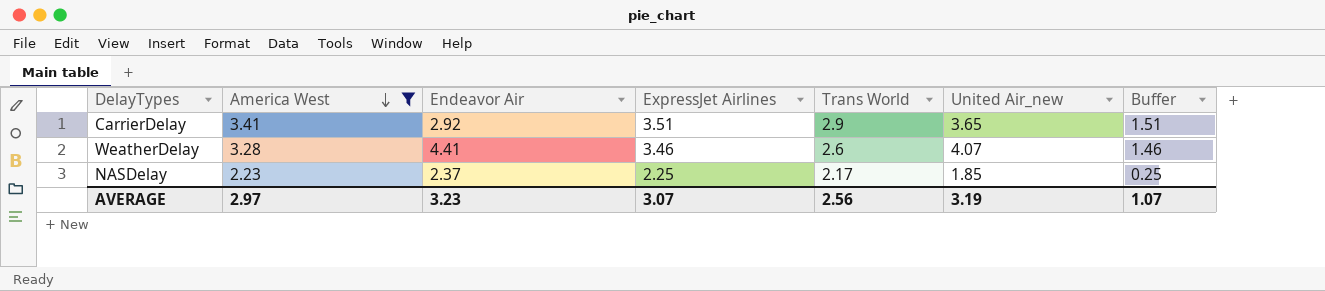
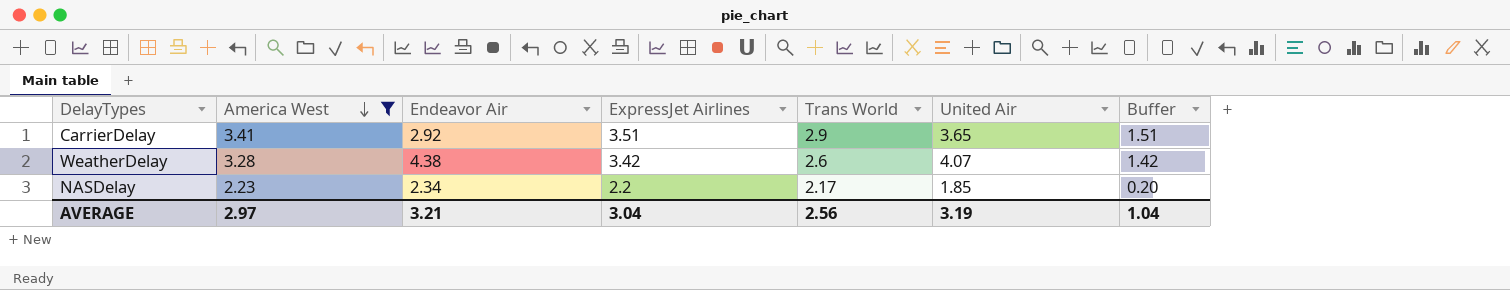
column name: United Air_new -> United Air
WeatherDelay | Endeavor Air: 4.41 -> 4.38
WeatherDelay | ExpressJet Airlines: 3.46 -> 3.42
WeatherDelay | Buffer: 1.46 -> 1.42
NASDelay | Endeavor Air: 2.37 -> 2.34
NASDelay | ExpressJet Airlines: 2.25 -> 2.2
NASDelay | Buffer: 0.25 -> 0.20
AVERAGE | Endeavor Air: 3.23 -> 3.21
AVERAGE | ExpressJet Airlines: 3.07 -> 3.04
AVERAGE | Buffer: 1.07 -> 1.04

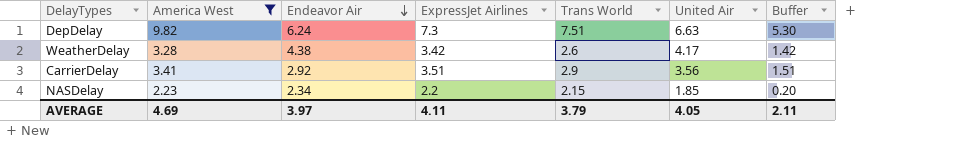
row order: America West descending -> Endeavor Air descending
row DepDelay: none -> 9.82 | 6.24 | 7.3 | 7.51 | 6.63 | 5.30
WeatherDelay | United Air: 4.07 -> 4.17
CarrierDelay | United Air: 3.65 -> 3.56
NASDelay | Trans World: 2.17 -> 2.15
AVERAGE | America West: 2.97 -> 4.69
AVERAGE | Endeavor Air: 3.21 -> 3.97
AVERAGE | ExpressJet Airlines: 3.04 -> 4.11
AVERAGE | Trans World: 2.56 -> 3.79
AVERAGE | United Air: 3.19 -> 4.05
AVERAGE | Buffer: 1.04 -> 2.11

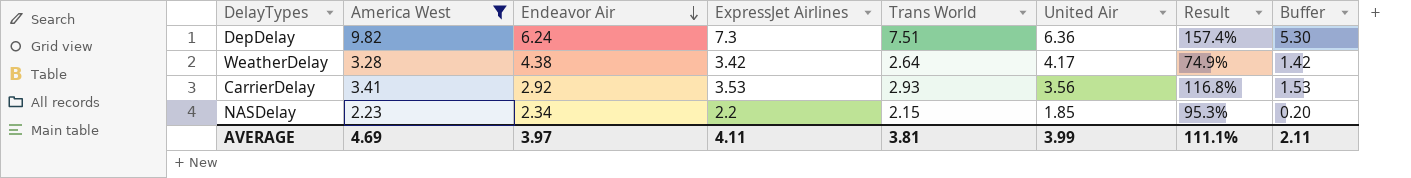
column Result | formula: none -> [America West] / [Endeavor Air]
DepDelay | United Air: 6.63 -> 6.36
WeatherDelay | Trans World: 2.6 -> 2.64
CarrierDelay | ExpressJet Airlines: 3.51 -> 3.53
CarrierDelay | Trans World: 2.9 -> 2.93
CarrierDelay | Buffer: 1.51 -> 1.53
AVERAGE | Trans World: 3.79 -> 3.81
AVERAGE | United Air: 4.05 -> 3.99

